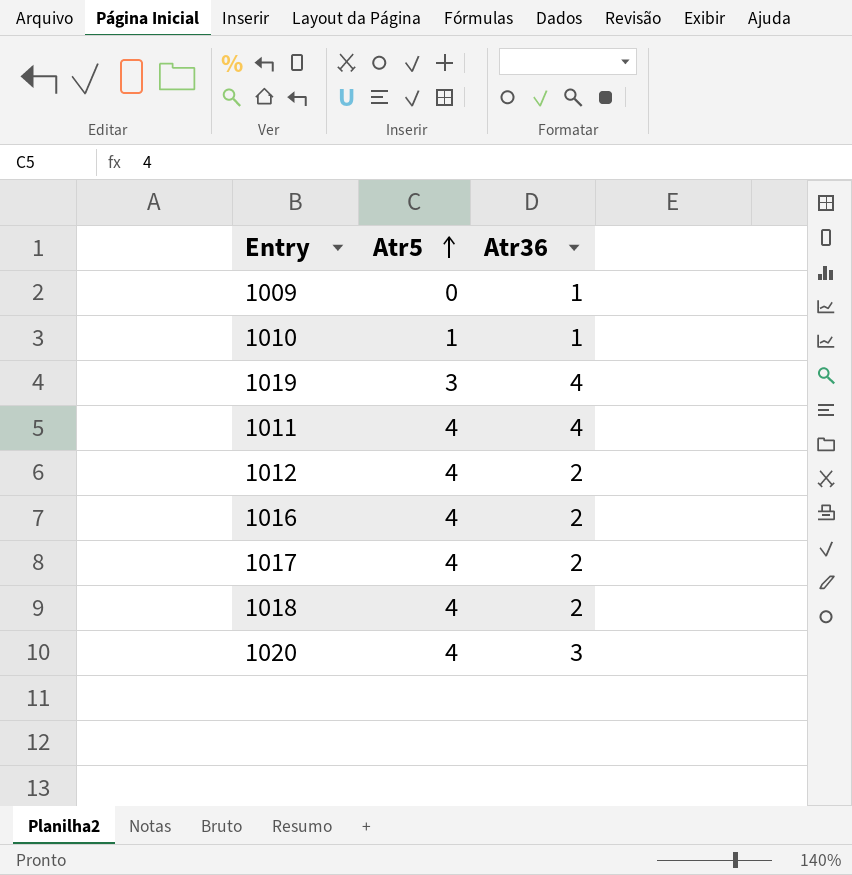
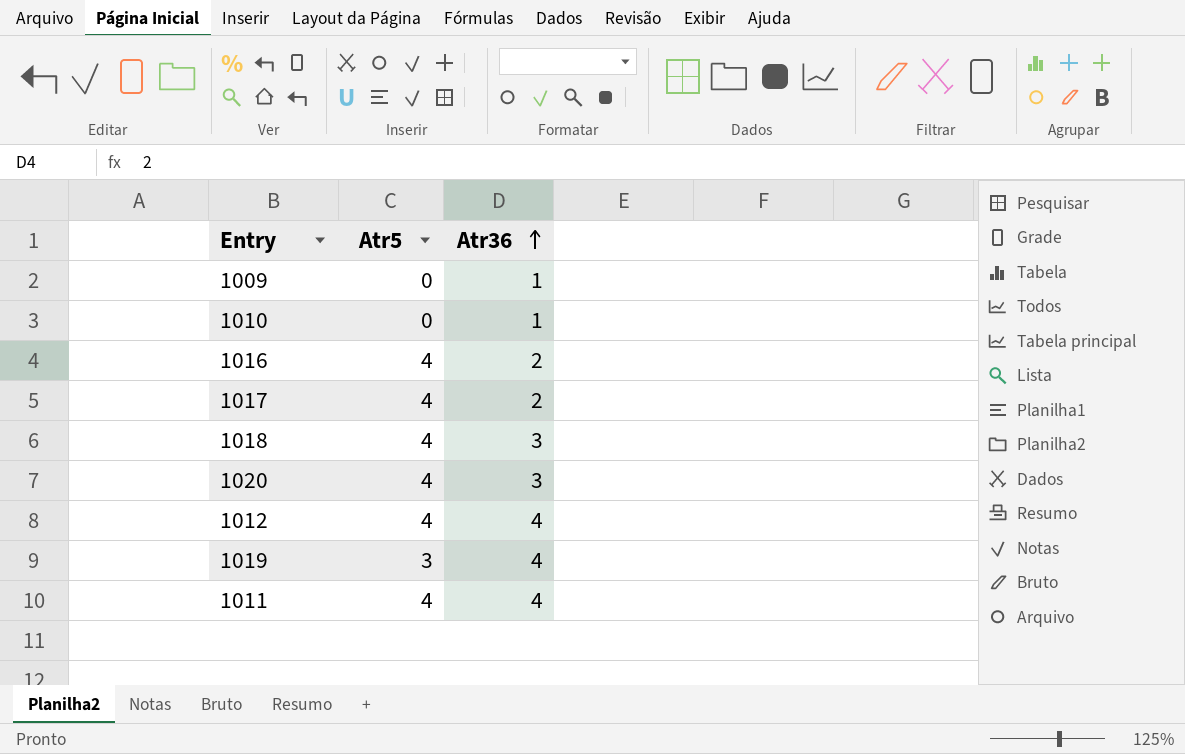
row order: Atr5 ascending -> Atr36 ascending
1010 | Atr5: 1 -> 0
1018 | Atr36: 2 -> 3
1012 | Atr36: 2 -> 4

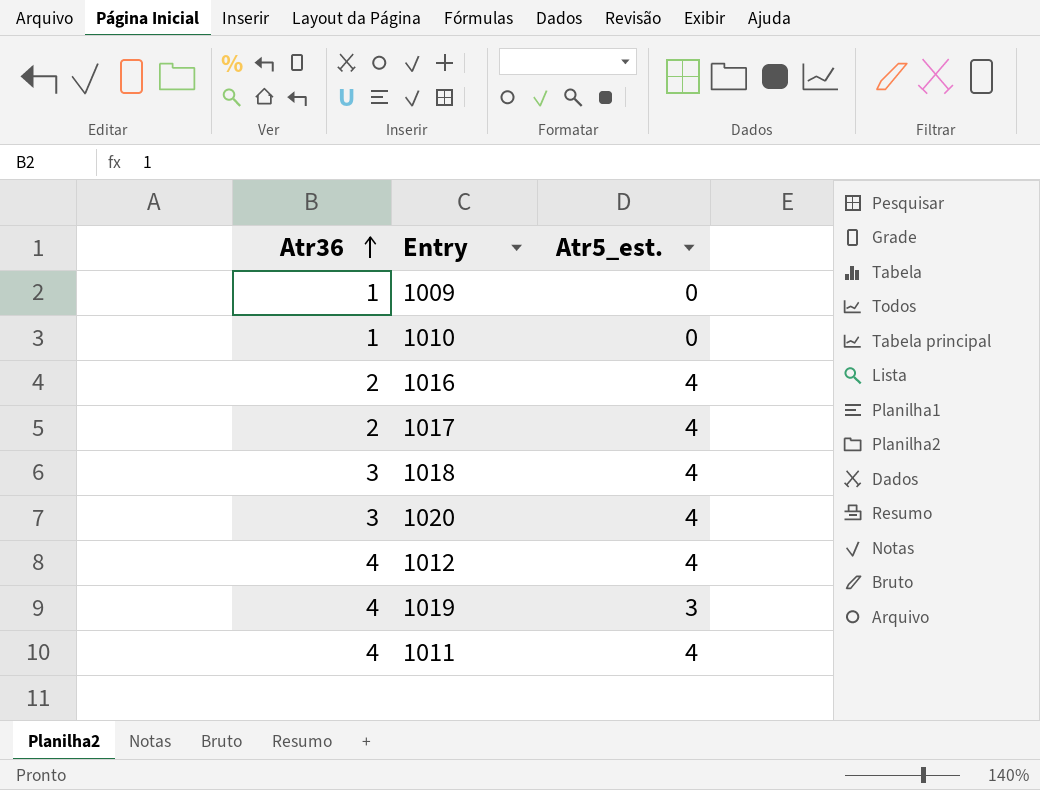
column Atr36 | position: 3 -> 1
column name: Atr5 -> Atr5_est.

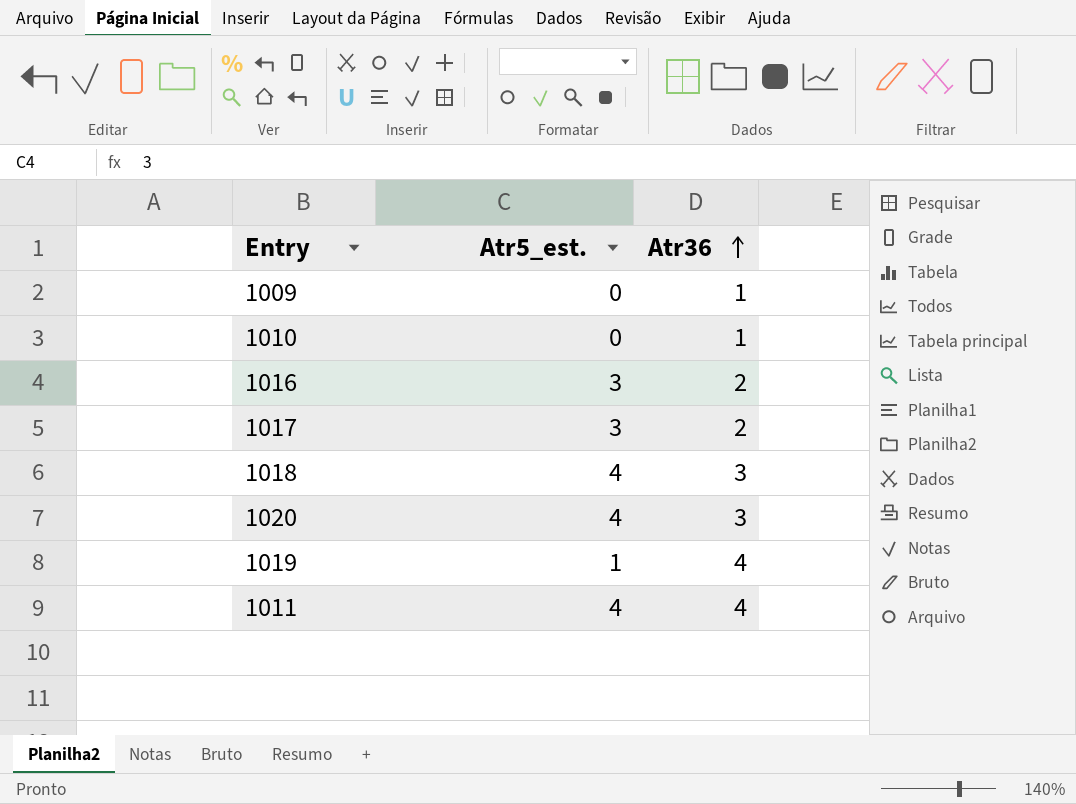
column Atr36 | position: 1 -> 3
row 1012: 4 | 4 -> none
1016 | Atr5_est.: 4 -> 3
1017 | Atr5_est.: 4 -> 3
1019 | Atr5_est.: 3 -> 1

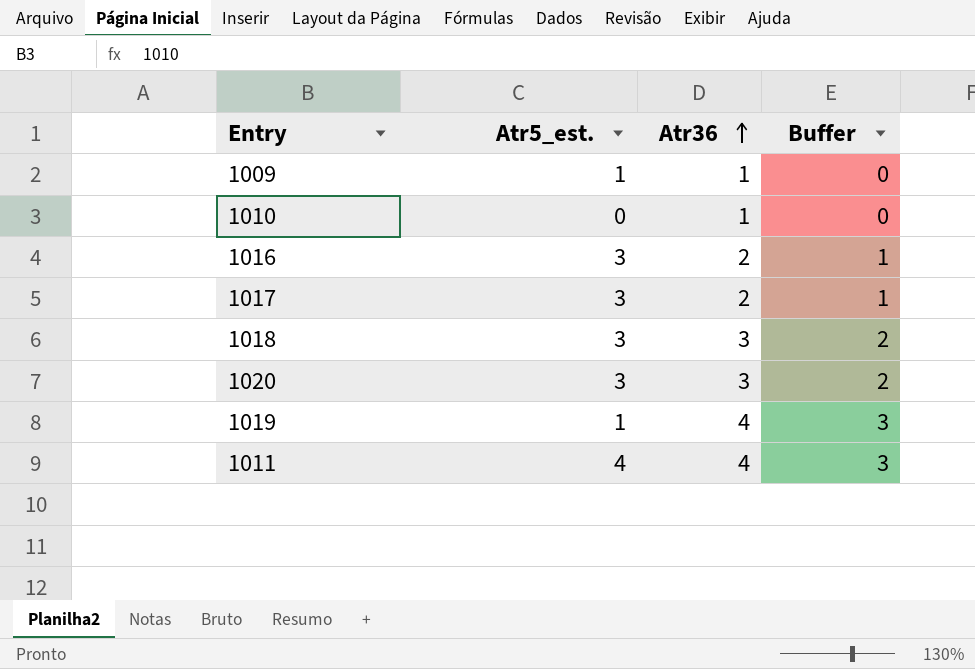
column Buffer | formula: none -> [Atr36] - 1
1009 | Atr5_est.: 0 -> 1
1018 | Atr5_est.: 4 -> 3
1020 | Atr5_est.: 4 -> 3

